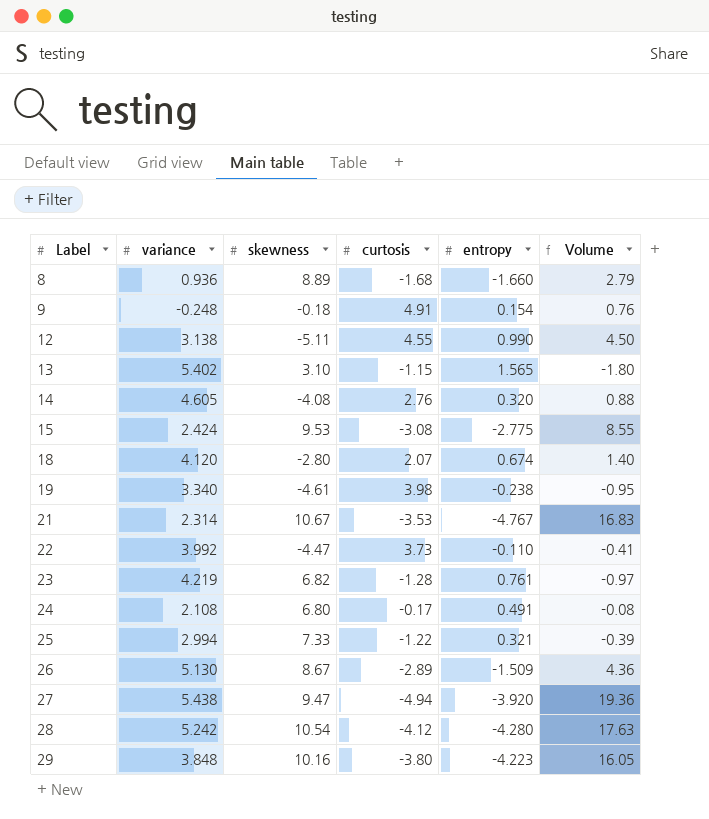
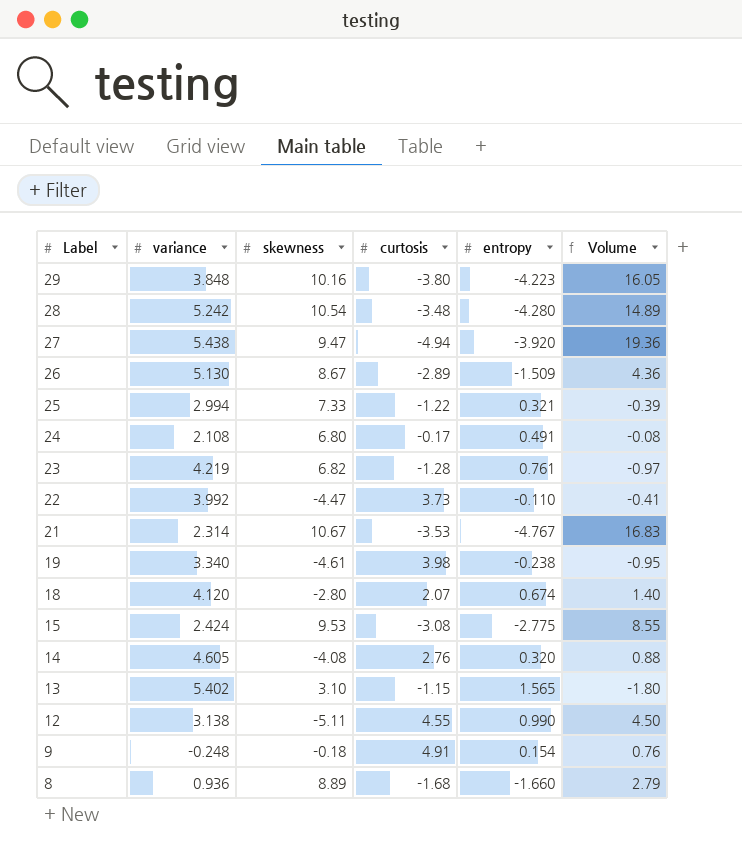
row order: Label ascending -> Label descending
28 | curtosis: -4.12 -> -3.48
28 | Volume: 17.63 -> 14.89

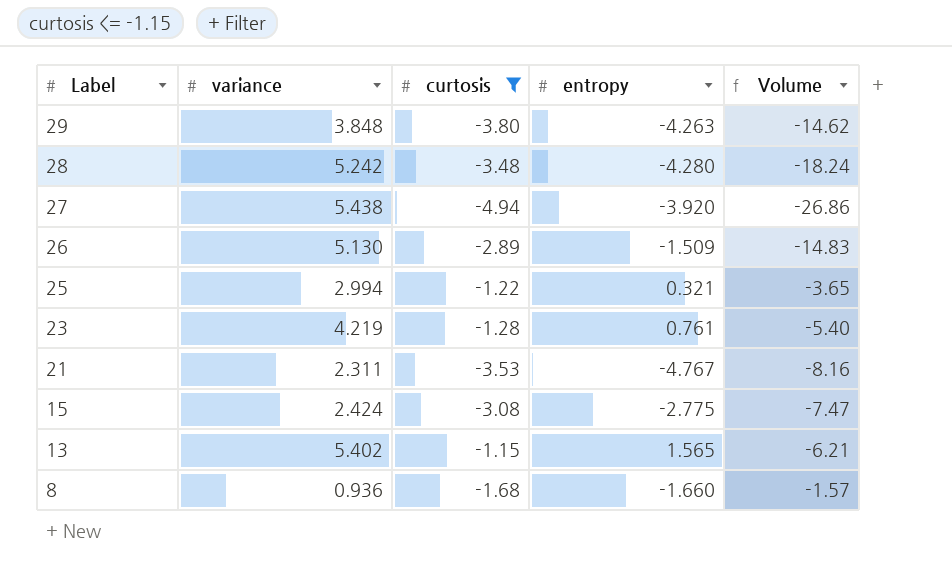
filter: none -> curtosis <= -1.15
column skewness | position: 3 -> none
column Volume | formula: [curtosis] * [entropy] -> [variance] * [curtosis]
29 | entropy: -4.223 -> -4.263
21 | variance: 2.314 -> 2.311

